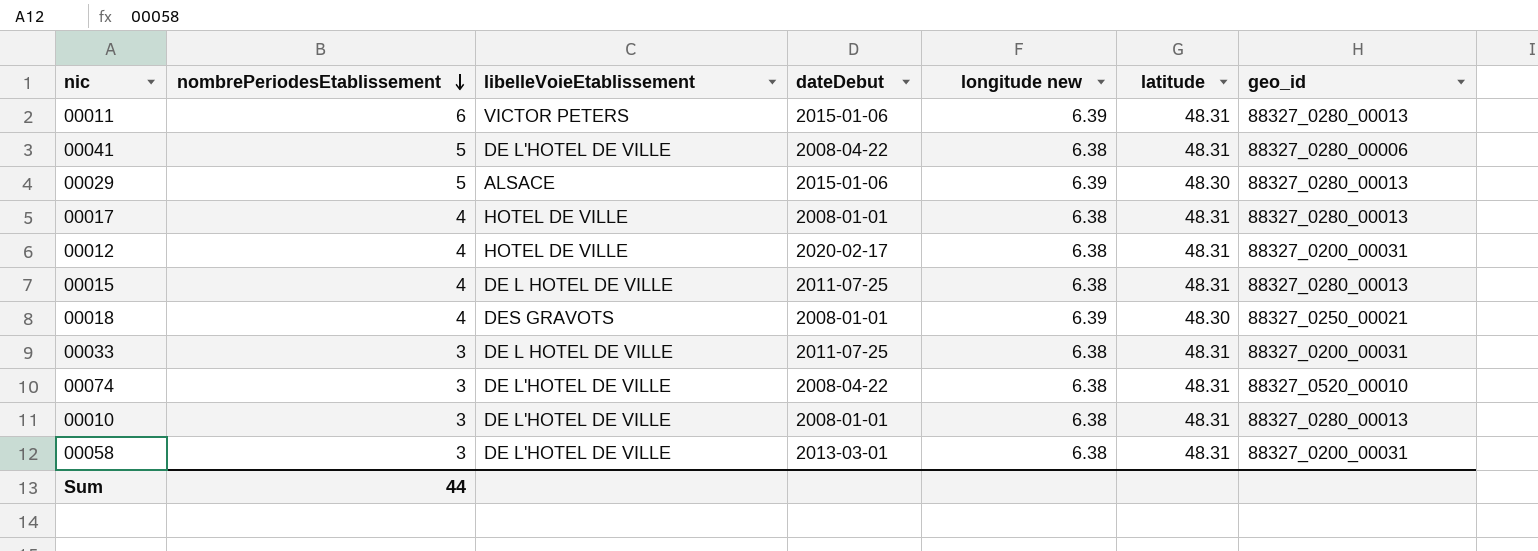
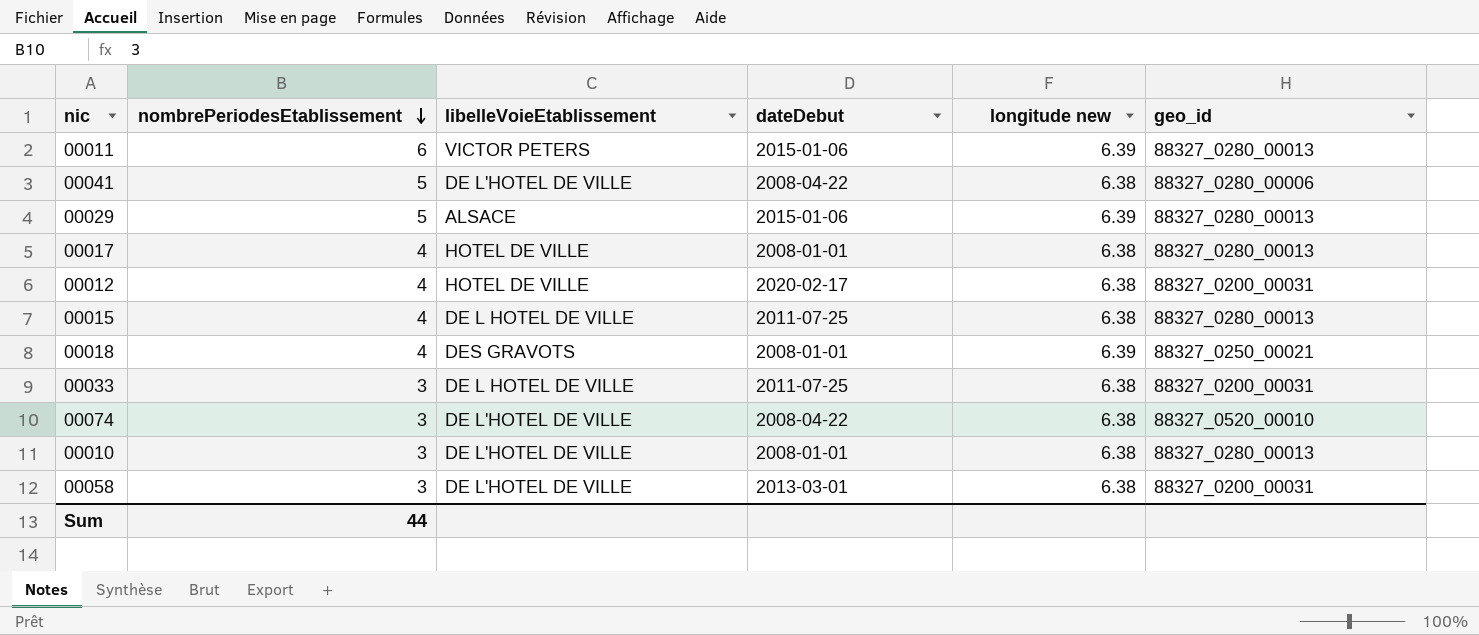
column latitude | position: 6 -> none

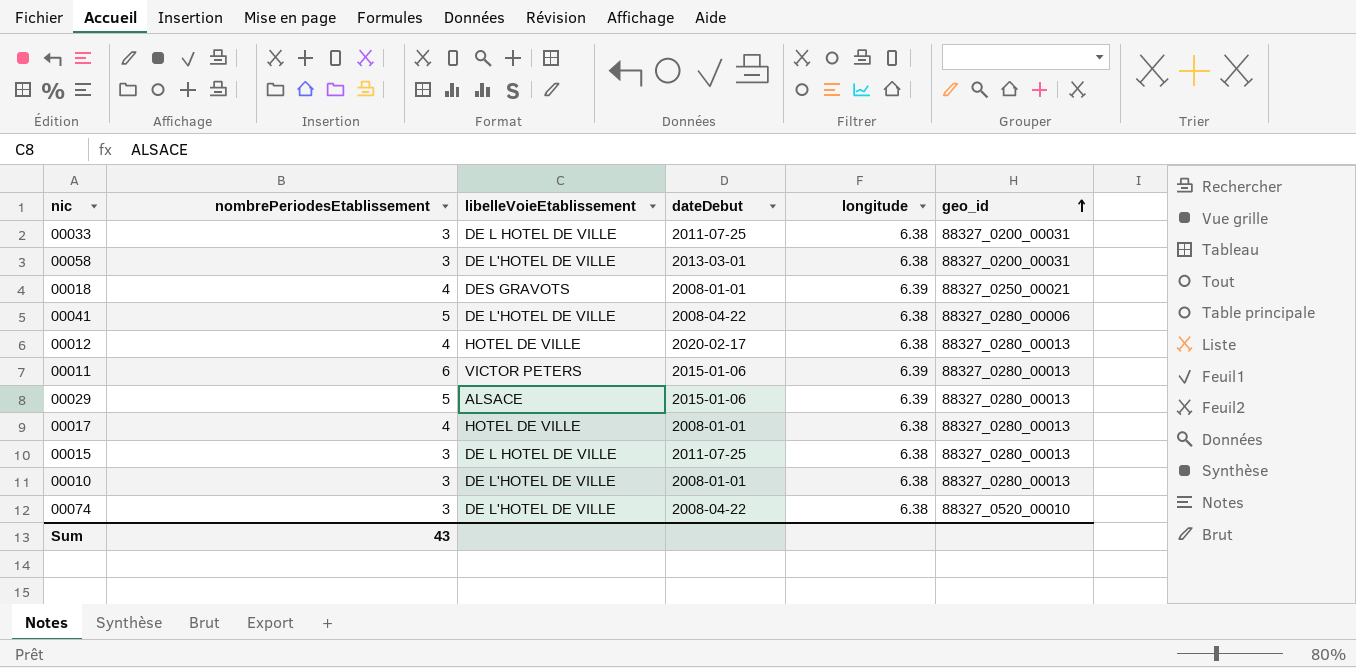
row order: nombrePeriodesEtablissement descending -> geo_id ascending
column name: longitude new -> longitude
00012 | geo_id: 88327_0200_00031 -> 88327_0280_00013
00015 | nombrePeriodesEtablissement: 4 -> 3
Sum | nombrePeriodesEtablissement: 44 -> 43

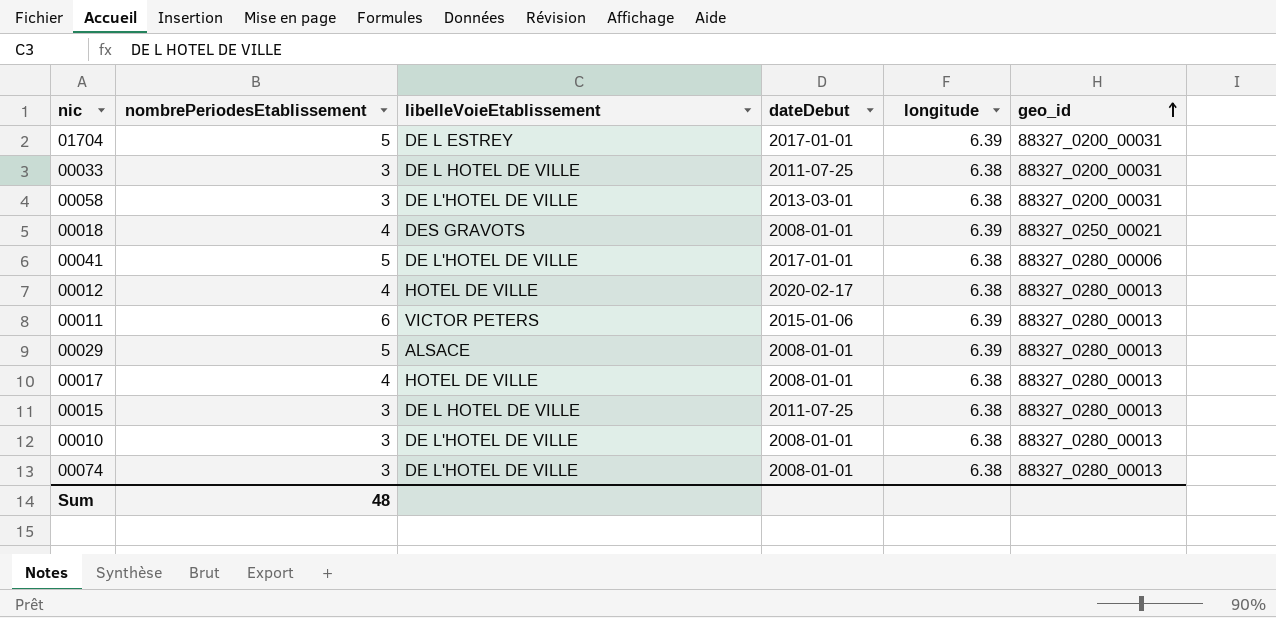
row 01704: none -> 5 | DE L ESTREY | 2017-01-01 | 6.39 | 88327_0200_00031
00041 | dateDebut: 2008-04-22 -> 2017-01-01
00029 | dateDebut: 2015-01-06 -> 2008-01-01
00074 | dateDebut: 2008-04-22 -> 2008-01-01
00074 | geo_id: 88327_0520_00010 -> 88327_0280_00013
Sum | nombrePeriodesEtablissement: 43 -> 48

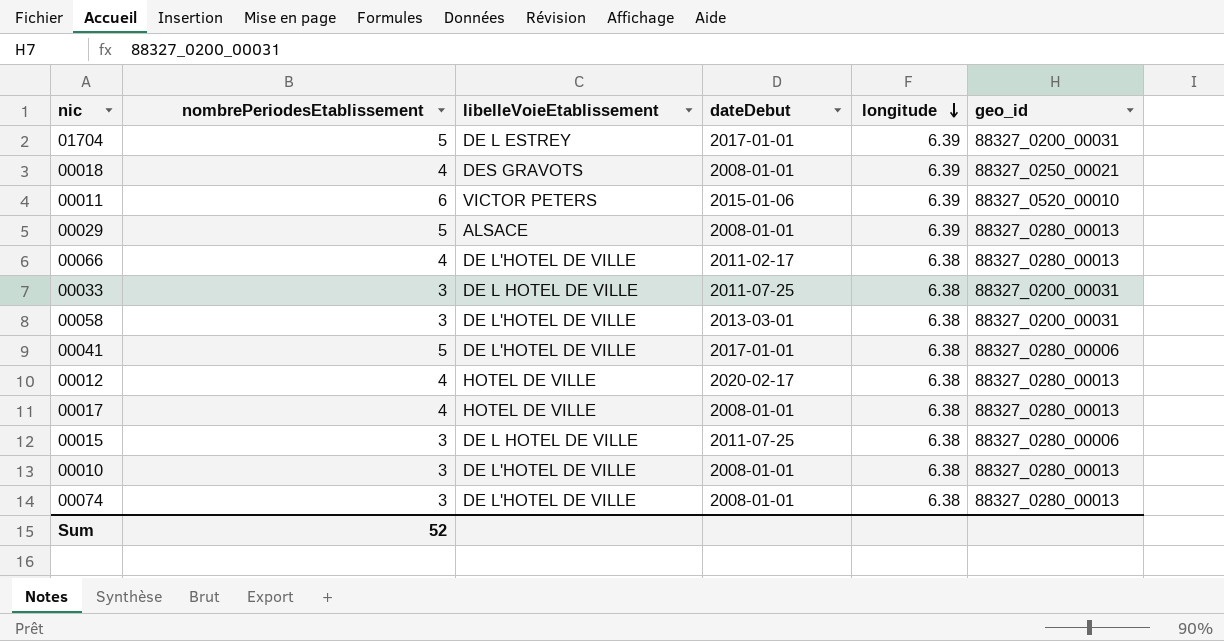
row order: geo_id ascending -> longitude descending
00011 | geo_id: 88327_0280_00013 -> 88327_0520_00010
row 00066: none -> 4 | DE L'HOTEL DE VILLE | 2011-02-17 | 6.38 | 88327_0280_00013
00015 | geo_id: 88327_0280_00013 -> 88327_0280_00006
Sum | nombrePeriodesEtablissement: 48 -> 52

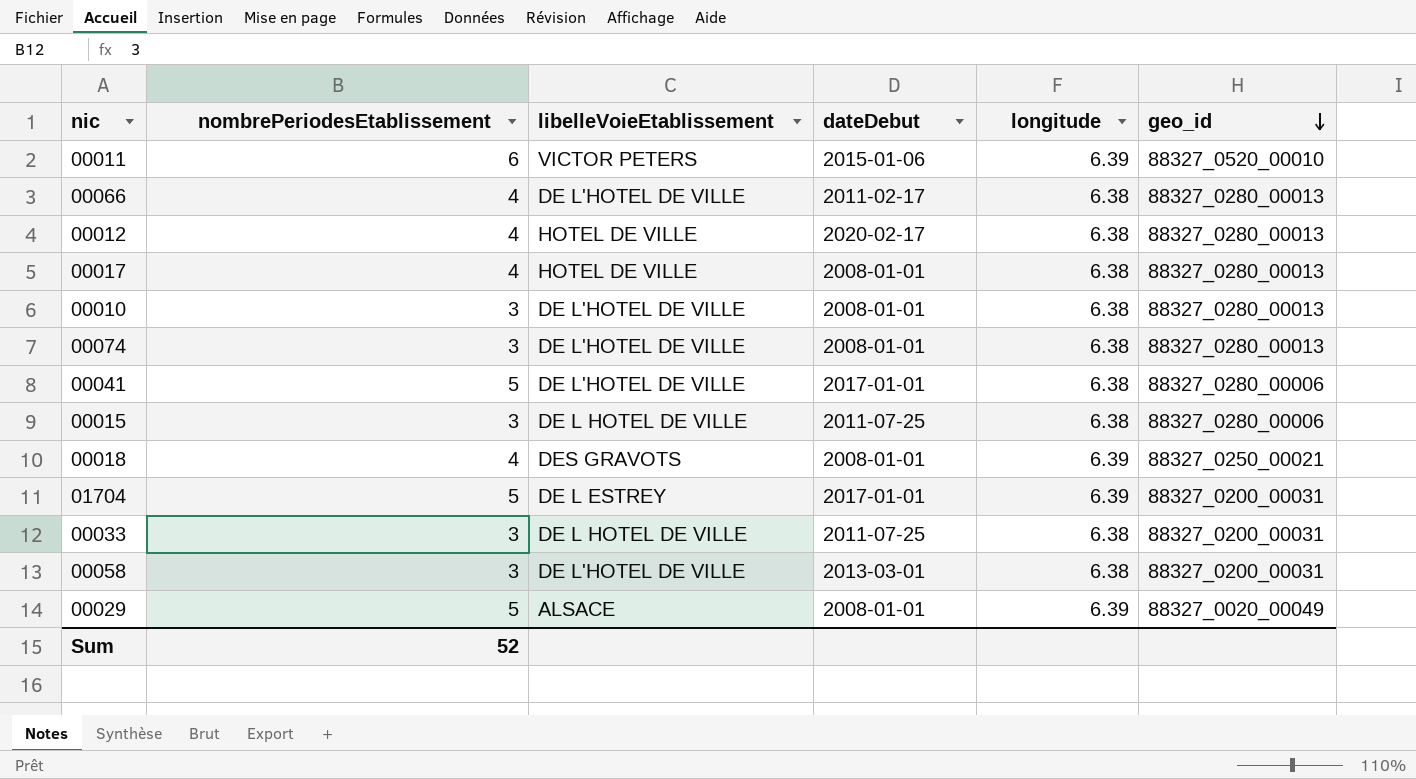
row order: longitude descending -> geo_id descending
00029 | geo_id: 88327_0280_00013 -> 88327_0020_00049

